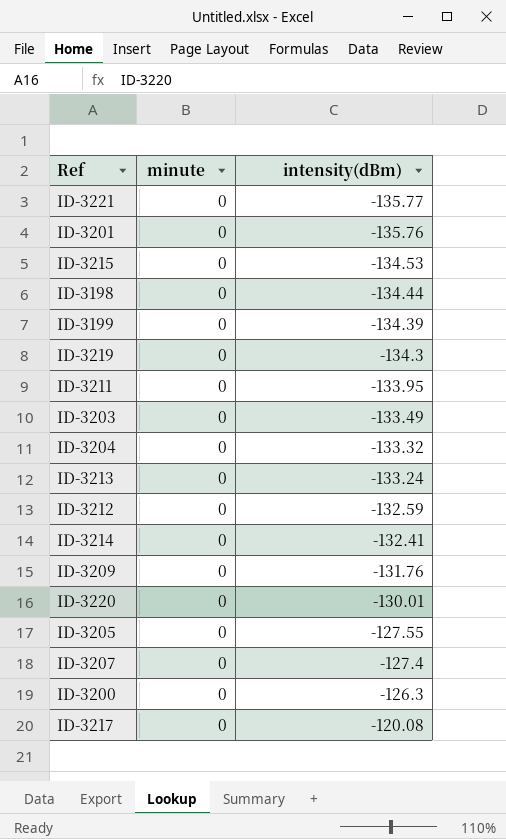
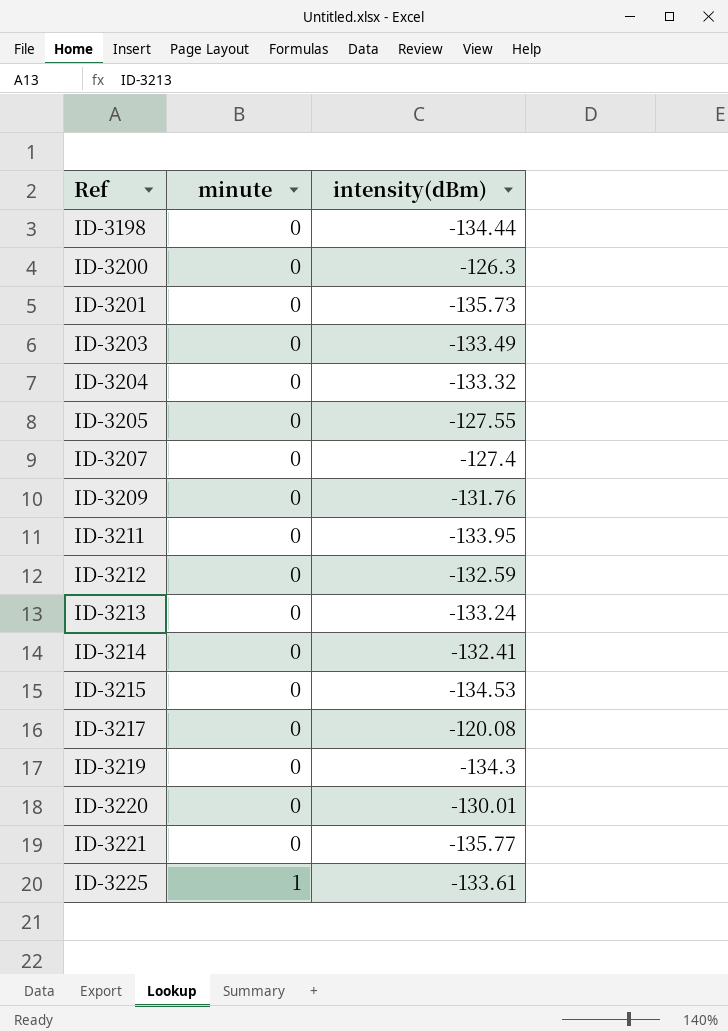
row order: intensity(dBm) ascending -> Ref ascending
row ID-3199: 0 | -134.39 -> none
ID-3201 | intensity(dBm): -135.76 -> -135.73
row ID-3225: none -> 1 | -133.61

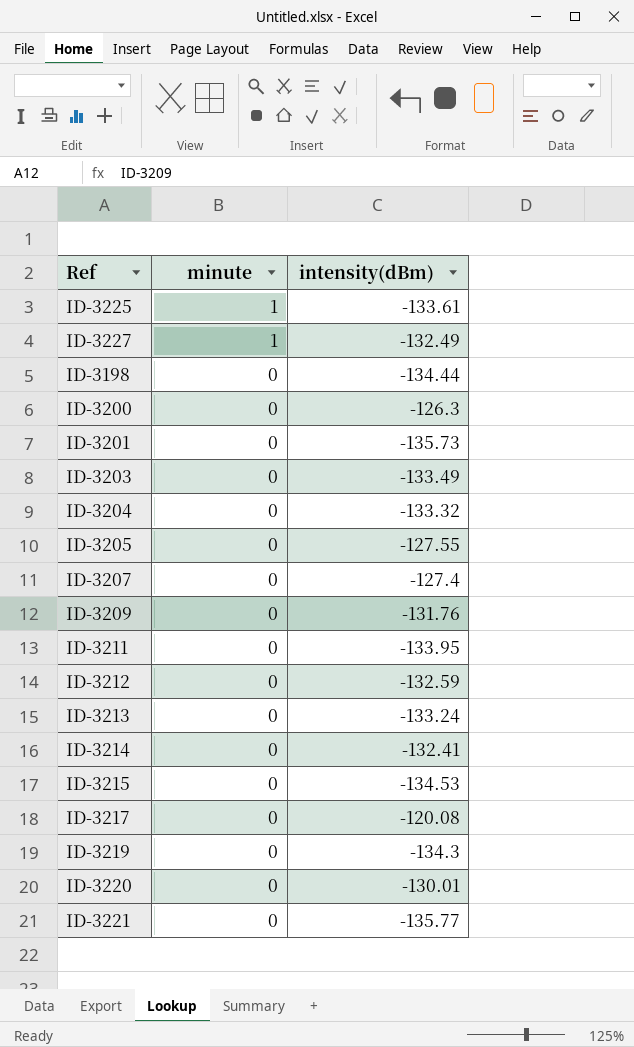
row order: Ref ascending -> minute descending
row ID-3227: none -> 1 | -132.49

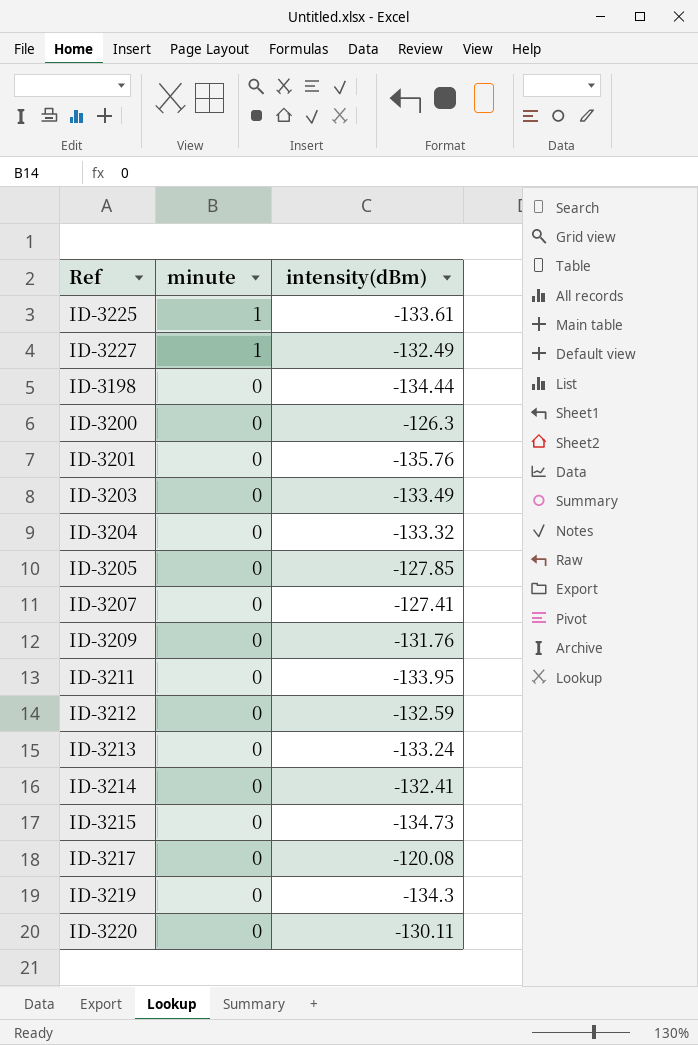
row ID-3221: 0 | -135.77 -> none
ID-3201 | intensity(dBm): -135.73 -> -135.76
ID-3205 | intensity(dBm): -127.55 -> -127.85
ID-3207 | intensity(dBm): -127.4 -> -127.41
ID-3215 | intensity(dBm): -134.53 -> -134.73
ID-3220 | intensity(dBm): -130.01 -> -130.11

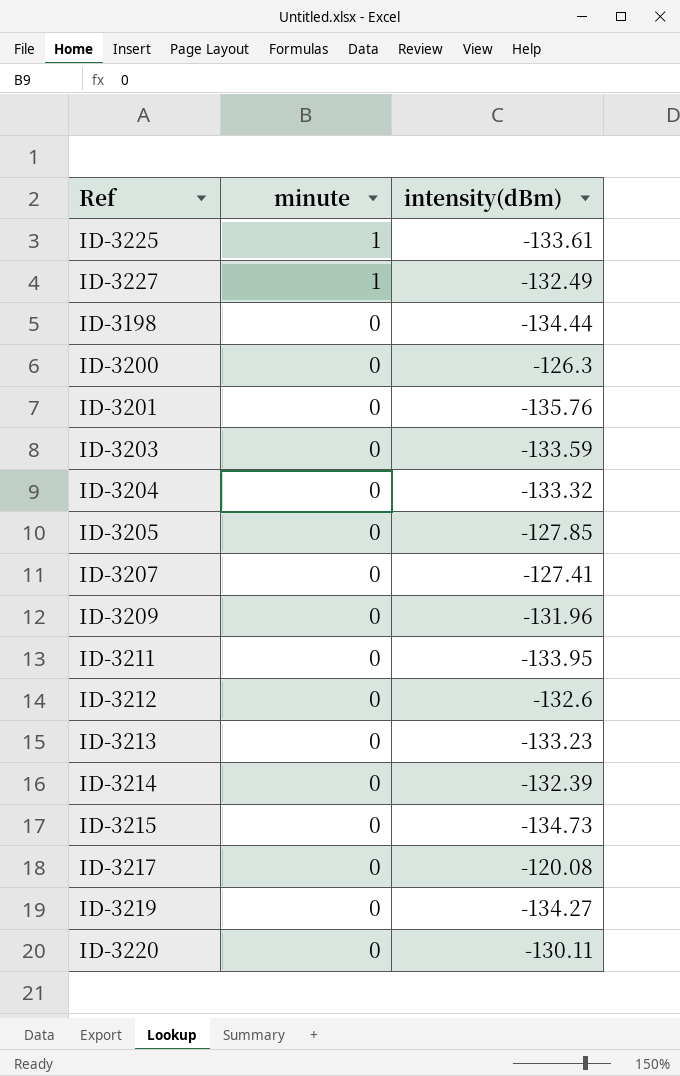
ID-3203 | intensity(dBm): -133.49 -> -133.59
ID-3209 | intensity(dBm): -131.76 -> -131.96
ID-3212 | intensity(dBm): -132.59 -> -132.6
ID-3213 | intensity(dBm): -133.24 -> -133.23
ID-3214 | intensity(dBm): -132.41 -> -132.39
ID-3219 | intensity(dBm): -134.3 -> -134.27

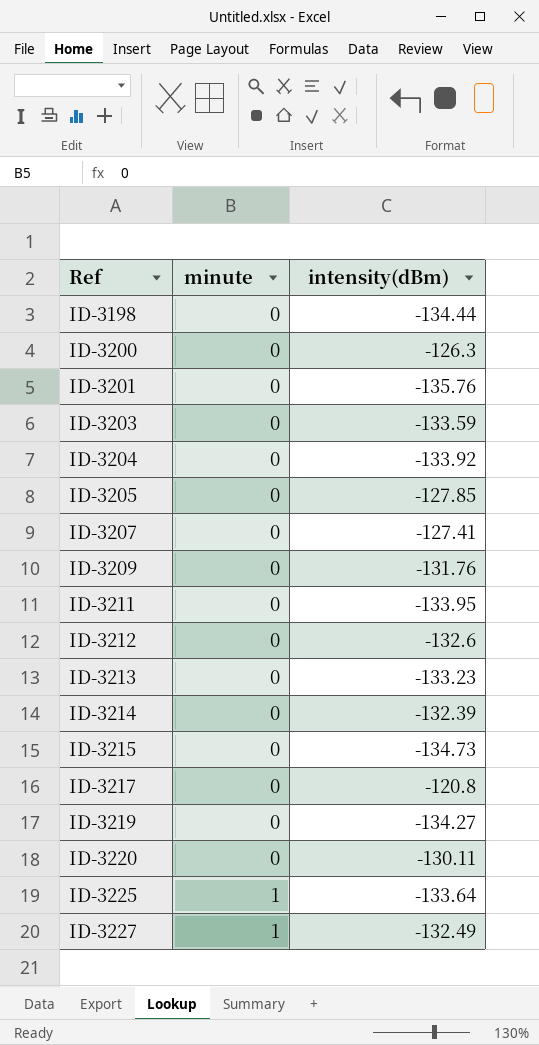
row order: minute descending -> Ref ascending
ID-3204 | intensity(dBm): -133.32 -> -133.92
ID-3209 | intensity(dBm): -131.96 -> -131.76
ID-3217 | intensity(dBm): -120.08 -> -120.8
ID-3225 | intensity(dBm): -133.61 -> -133.64

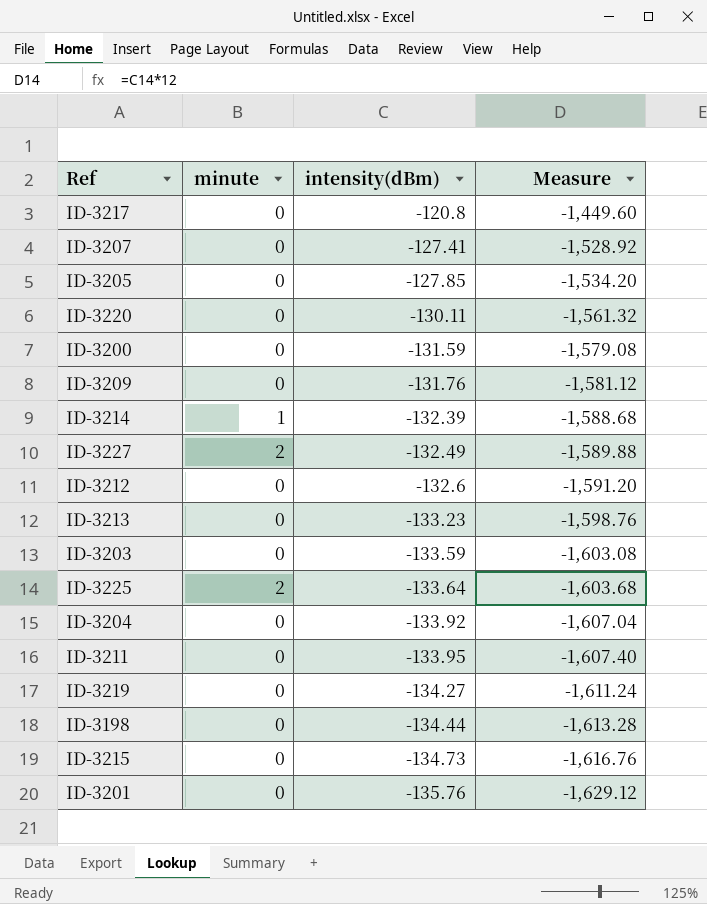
row order: Ref ascending -> intensity(dBm) descending
column Measure | formula: none -> [intensity(dBm)] * 12
ID-3200 | intensity(dBm): -126.3 -> -131.59
ID-3214 | minute: 0 -> 1
ID-3227 | minute: 1 -> 2
ID-3225 | minute: 1 -> 2

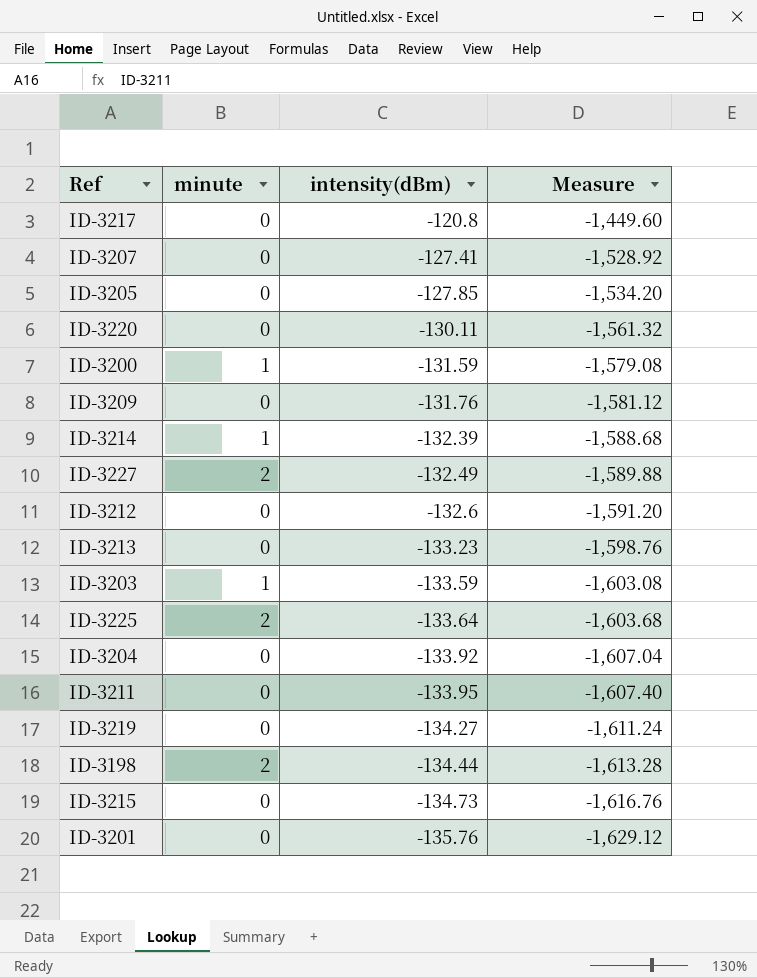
ID-3200 | minute: 0 -> 1
ID-3203 | minute: 0 -> 1
ID-3198 | minute: 0 -> 2

